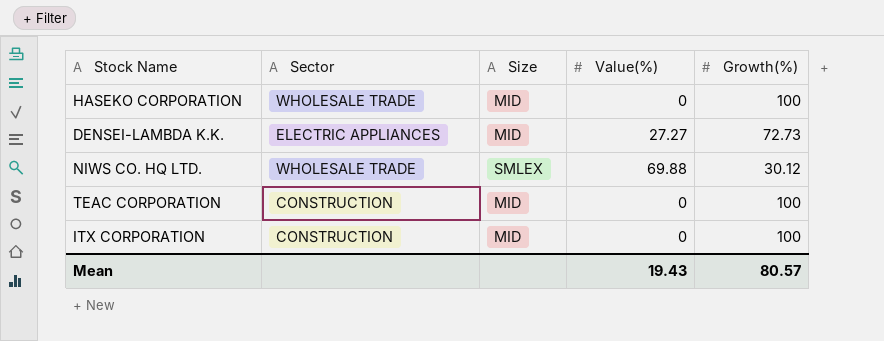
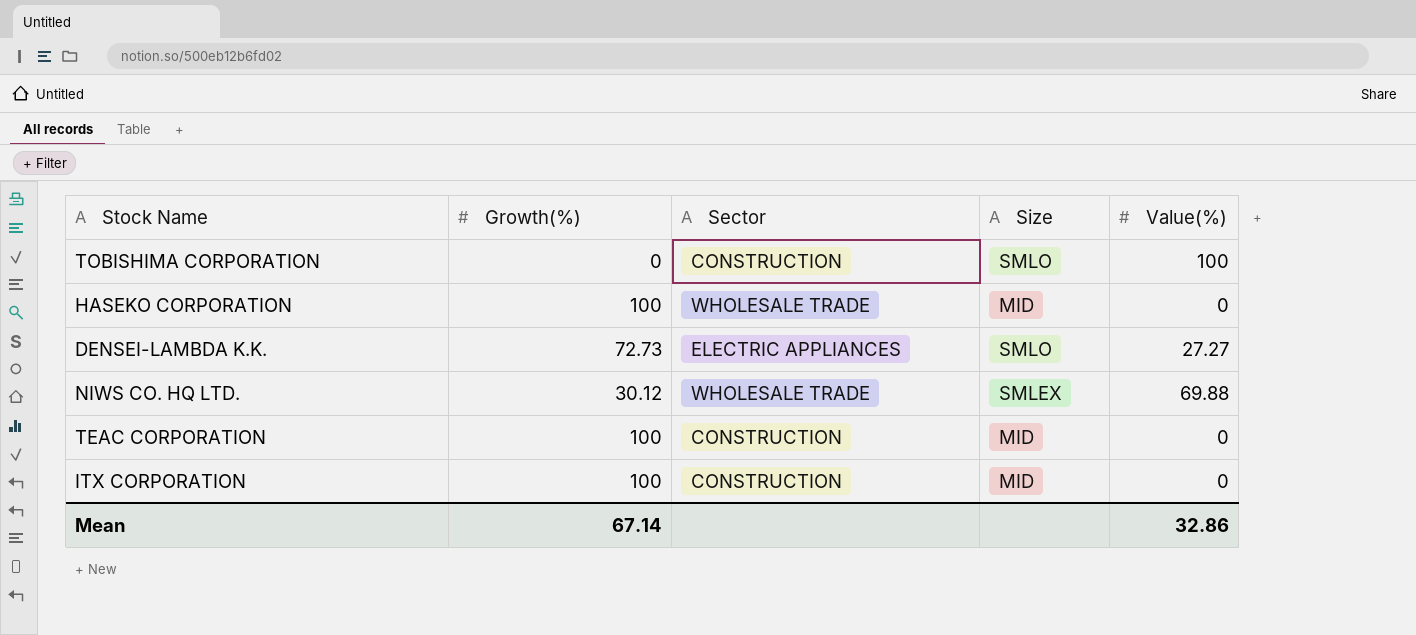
column Growth(%) | position: 5 -> 2
row TOBISHIMA CORPORATION: none -> 0 | CONSTRUCTION | SMLO | 100
DENSEI-LAMBDA K.K. | Size: MID -> SMLO
Mean | Growth(%): 80.57 -> 67.14
Mean | Value(%): 19.43 -> 32.86

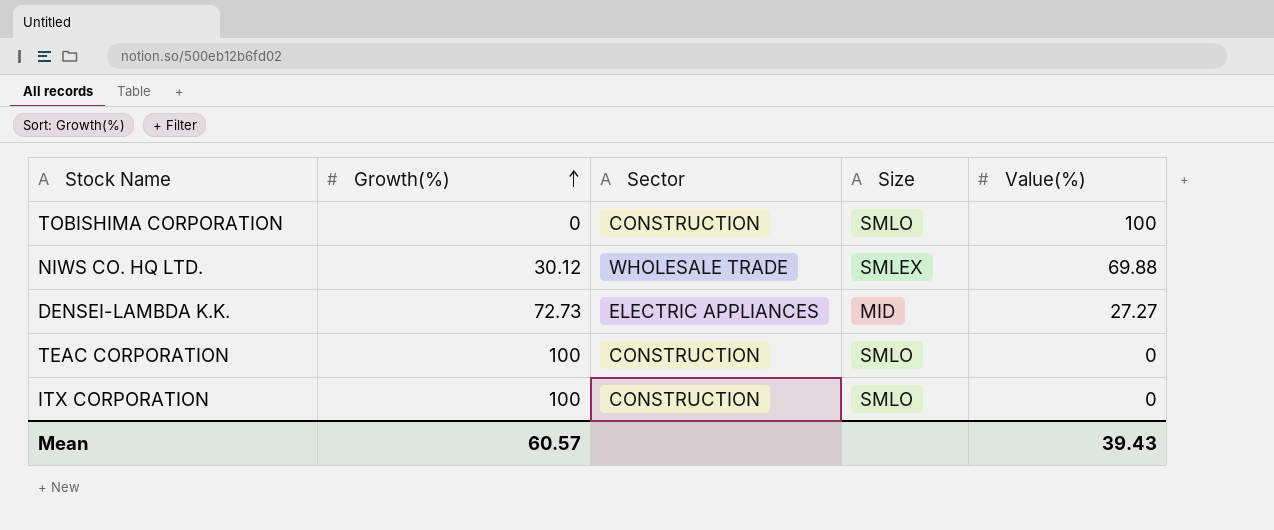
row order: none -> Growth(%) ascending
row HASEKO CORPORATION: 100 | WHOLESALE TRADE | MID | 0 -> none
DENSEI-LAMBDA K.K. | Size: SMLO -> MID
TEAC CORPORATION | Size: MID -> SMLO
ITX CORPORATION | Size: MID -> SMLO
Mean | Growth(%): 67.14 -> 60.57
Mean | Value(%): 32.86 -> 39.43

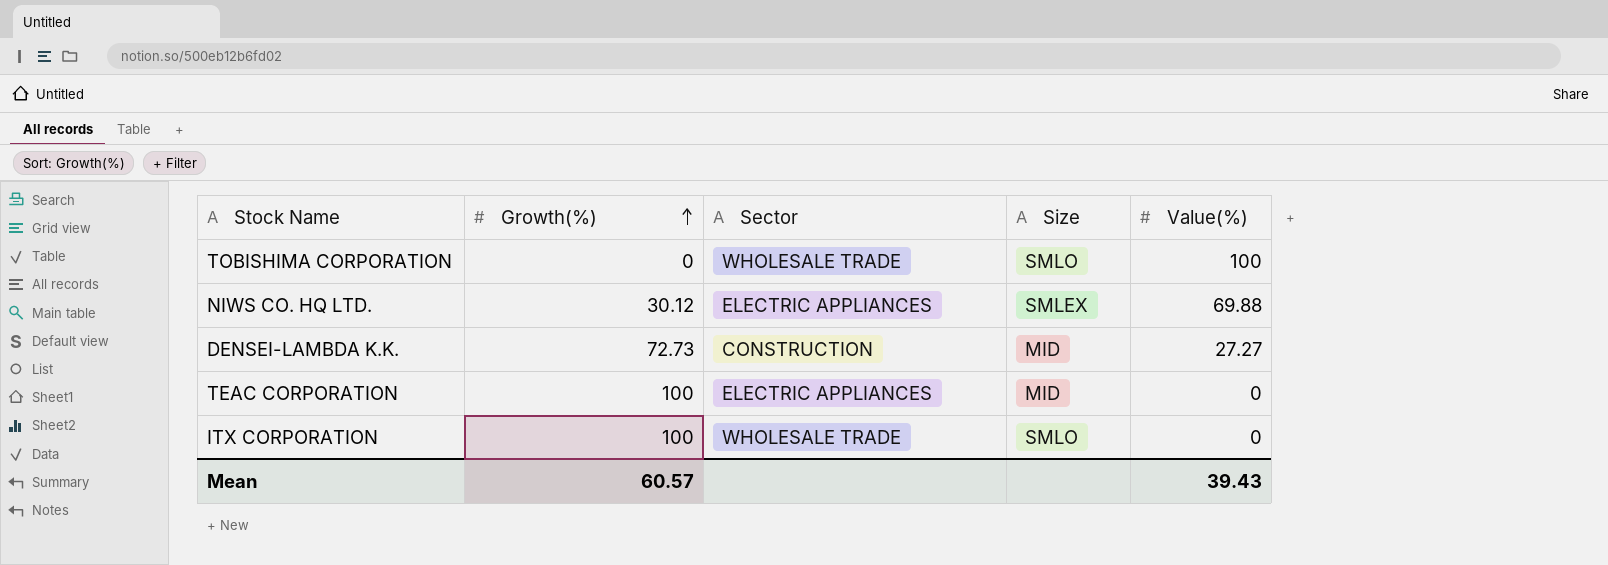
TOBISHIMA CORPORATION | Sector: CONSTRUCTION -> WHOLESALE TRADE
NIWS CO. HQ LTD. | Sector: WHOLESALE TRADE -> ELECTRIC APPLIANCES
DENSEI-LAMBDA K.K. | Sector: ELECTRIC APPLIANCES -> CONSTRUCTION
TEAC CORPORATION | Sector: CONSTRUCTION -> ELECTRIC APPLIANCES
TEAC CORPORATION | Size: SMLO -> MID
ITX CORPORATION | Sector: CONSTRUCTION -> WHOLESALE TRADE

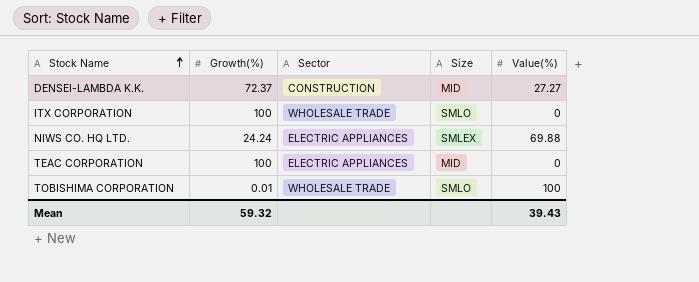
row order: Growth(%) ascending -> Stock Name ascending
DENSEI-LAMBDA K.K. | Growth(%): 72.73 -> 72.37
NIWS CO. HQ LTD. | Growth(%): 30.12 -> 24.24
TOBISHIMA CORPORATION | Growth(%): 0 -> 0.01
Mean | Growth(%): 60.57 -> 59.32

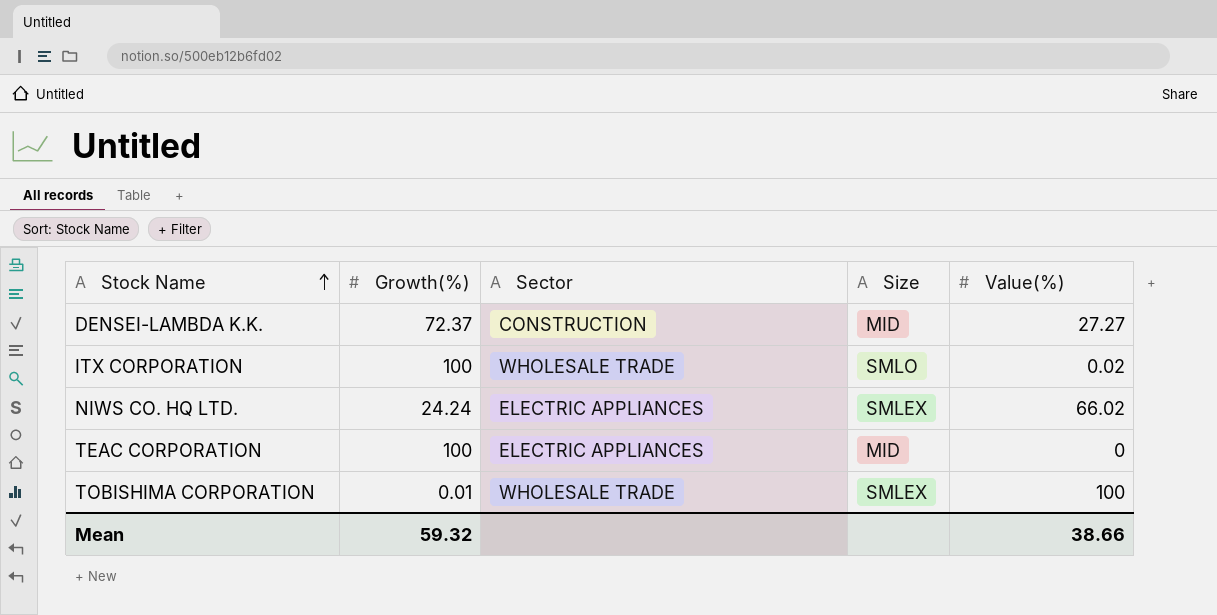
ITX CORPORATION | Value(%): 0 -> 0.02
NIWS CO. HQ LTD. | Value(%): 69.88 -> 66.02
TOBISHIMA CORPORATION | Size: SMLO -> SMLEX
Mean | Value(%): 39.43 -> 38.66

